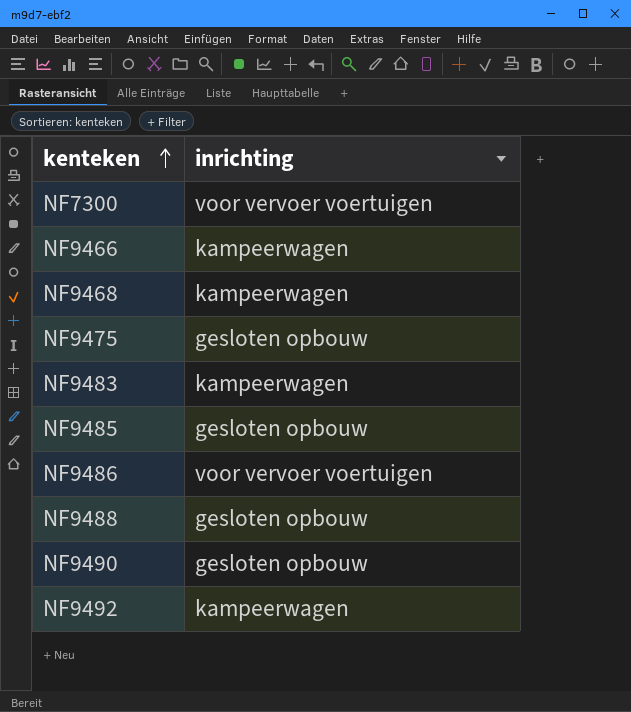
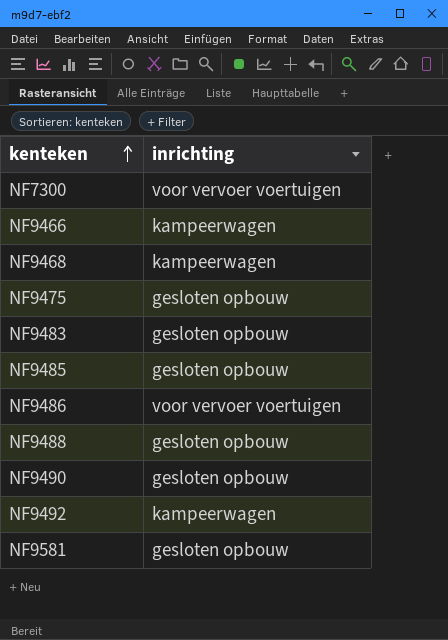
NF9483 | inrichting: kampeerwagen -> gesloten opbouw
row NF9581: none -> gesloten opbouw

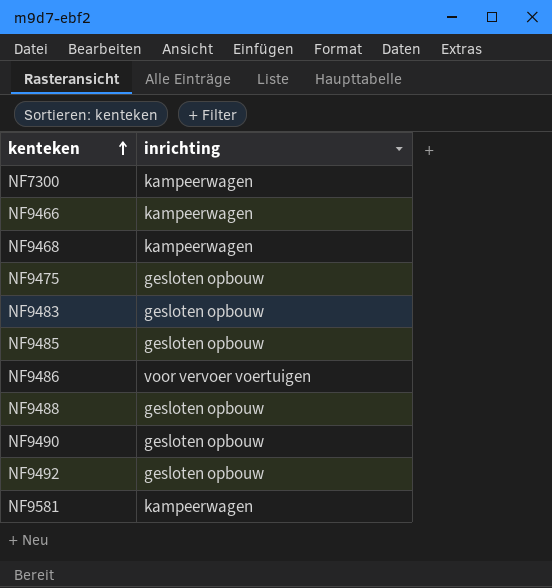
NF7300 | inrichting: voor vervoer voertuigen -> kampeerwagen
NF9492 | inrichting: kampeerwagen -> gesloten opbouw
NF9581 | inrichting: gesloten opbouw -> kampeerwagen

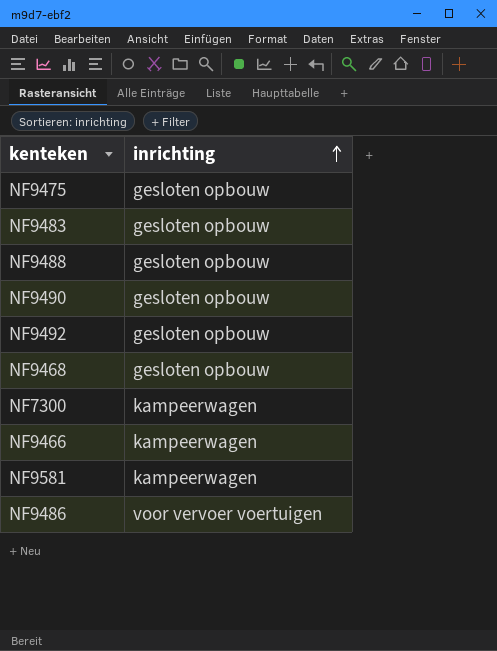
row order: kenteken ascending -> inrichting ascending
row NF9485: gesloten opbouw -> none
NF9468 | inrichting: kampeerwagen -> gesloten opbouw

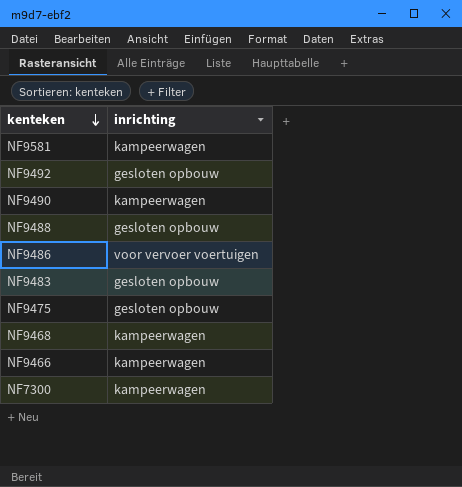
row order: inrichting ascending -> kenteken descending
NF9490 | inrichting: gesloten opbouw -> kampeerwagen
NF9468 | inrichting: gesloten opbouw -> kampeerwagen

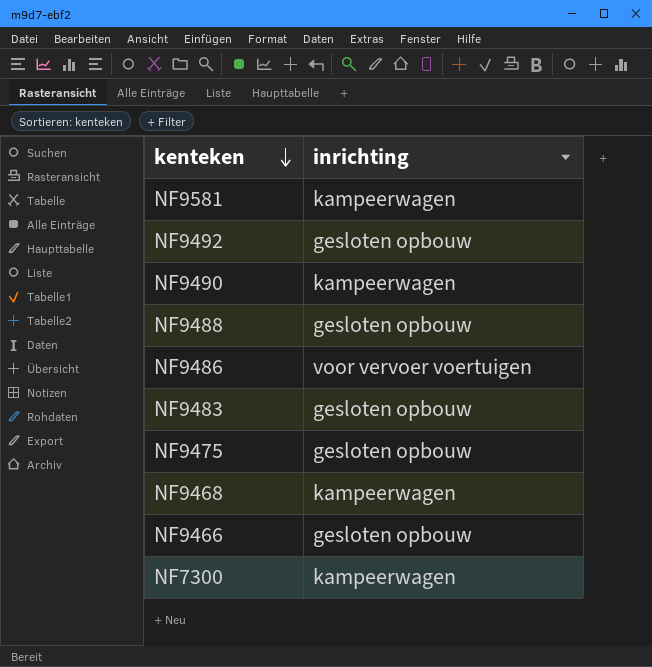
NF9466 | inrichting: kampeerwagen -> gesloten opbouw

